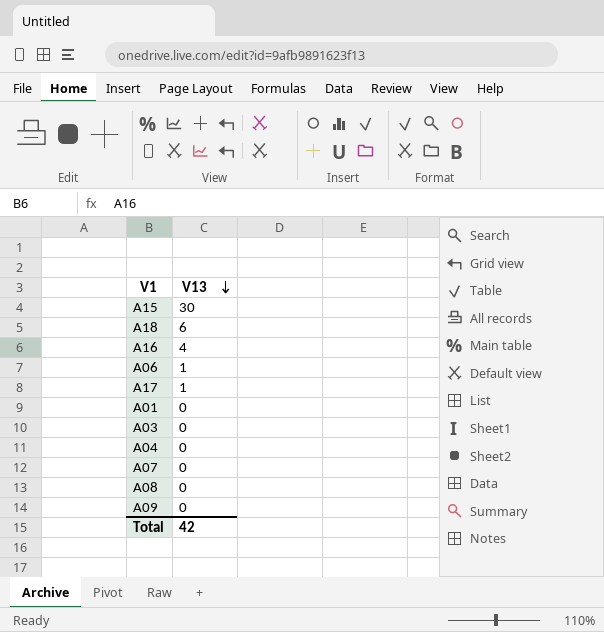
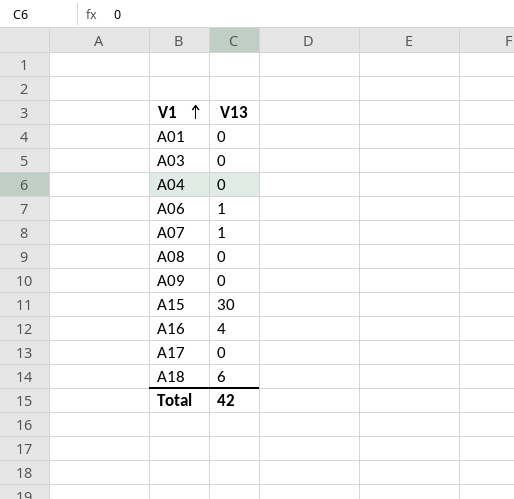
row order: V13 descending -> V1 ascending
A07 | V13: 0 -> 1
A17 | V13: 1 -> 0

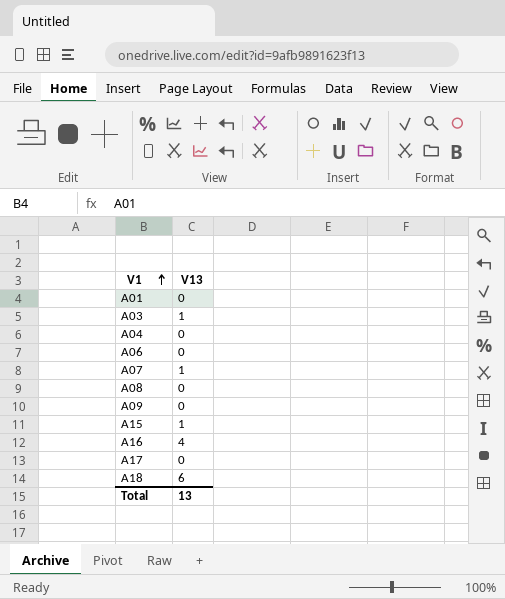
A03 | V13: 0 -> 1
A06 | V13: 1 -> 0
A15 | V13: 30 -> 1
Total | V13: 42 -> 13

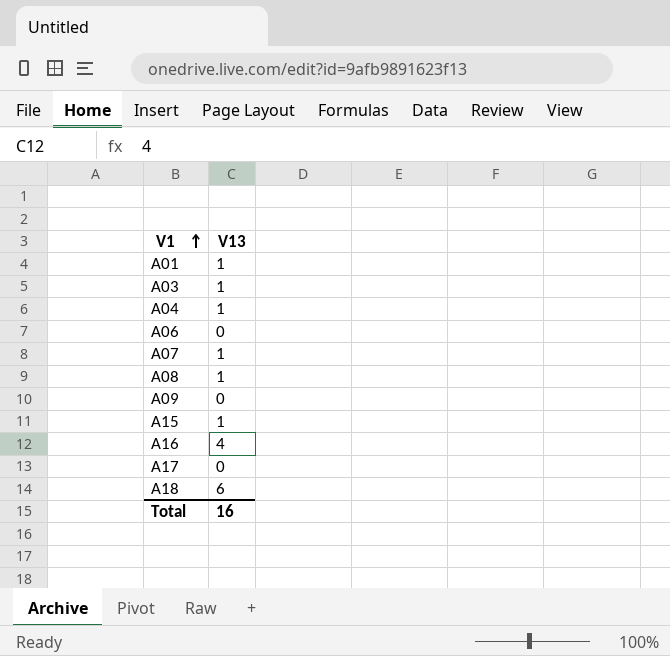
A01 | V13: 0 -> 1
A04 | V13: 0 -> 1
A08 | V13: 0 -> 1
Total | V13: 13 -> 16

